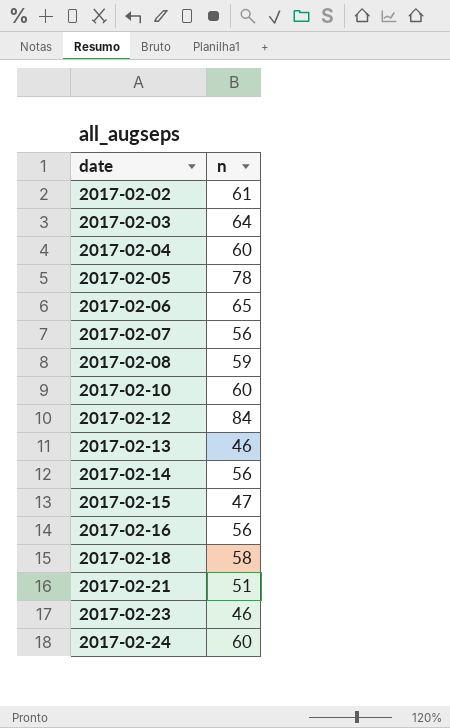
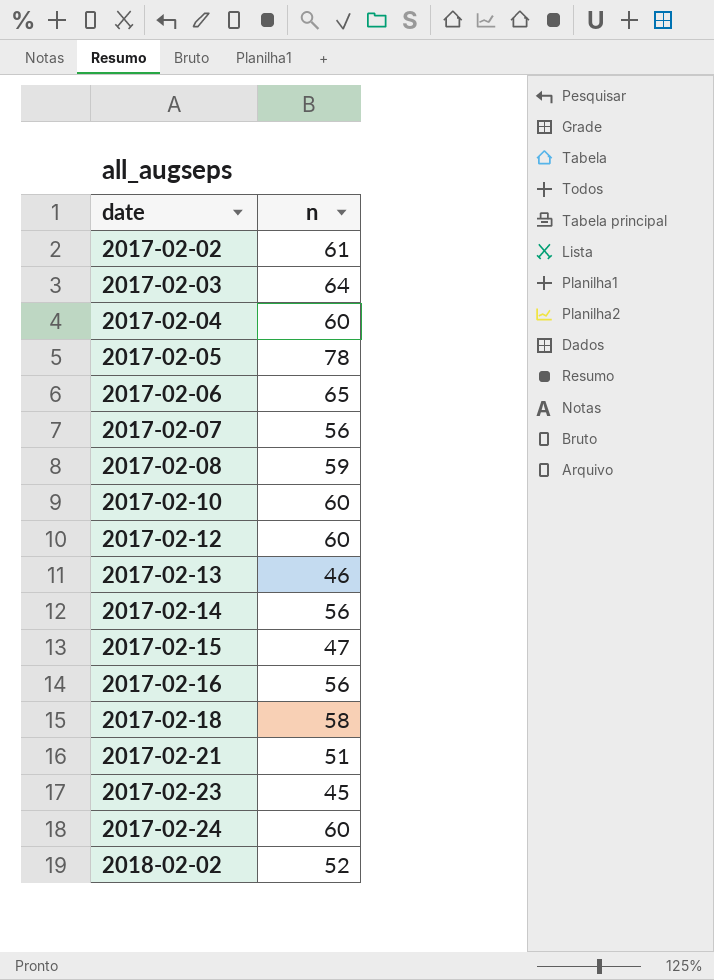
2017-02-12 | n: 84 -> 60
2017-02-23 | n: 46 -> 45
row 2018-02-02: none -> 52

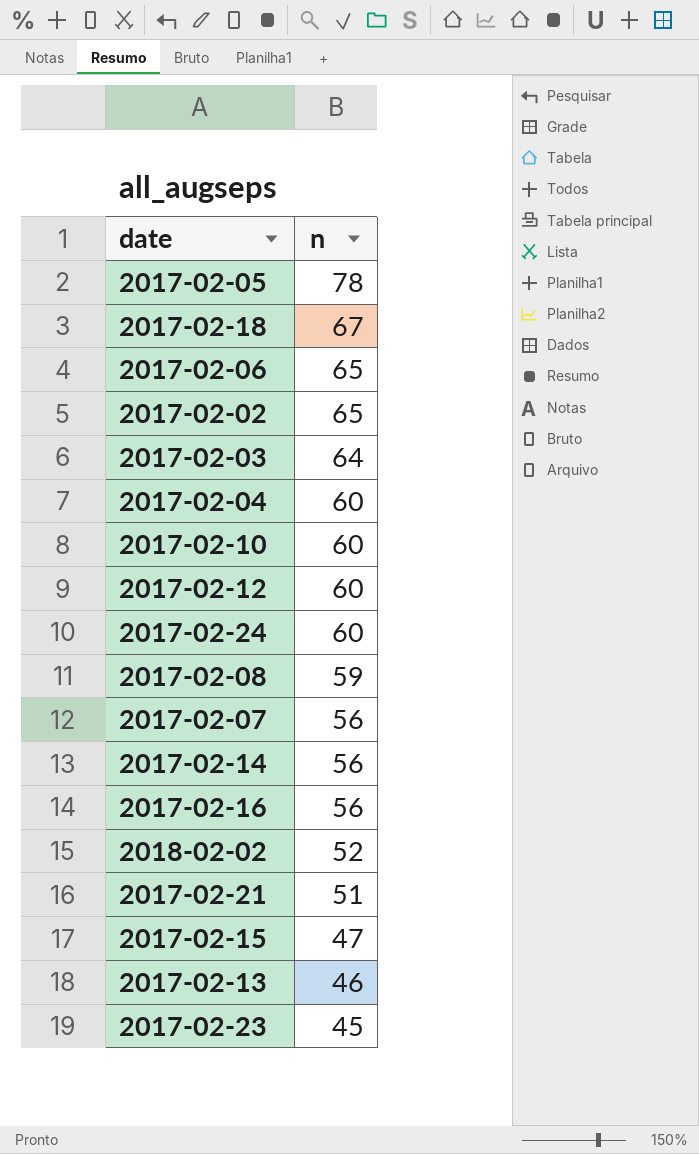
row order: date ascending -> n descending
2017-02-18 | n: 58 -> 67
2017-02-02 | n: 61 -> 65

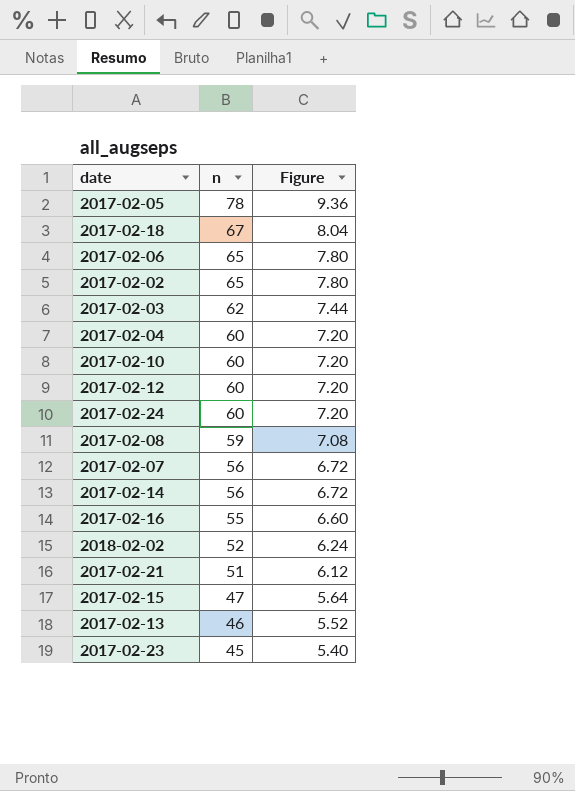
column Figure | formula: none -> [n] * 0.12
2017-02-03 | n: 64 -> 62
2017-02-16 | n: 56 -> 55

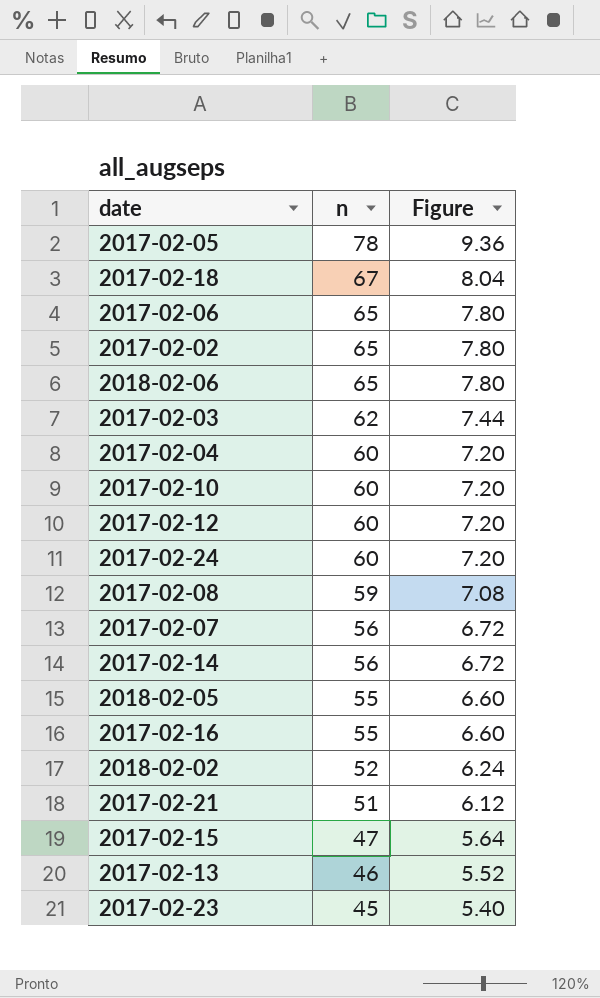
row 2018-02-06: none -> 65 | 7.80
row 2018-02-05: none -> 55 | 6.60

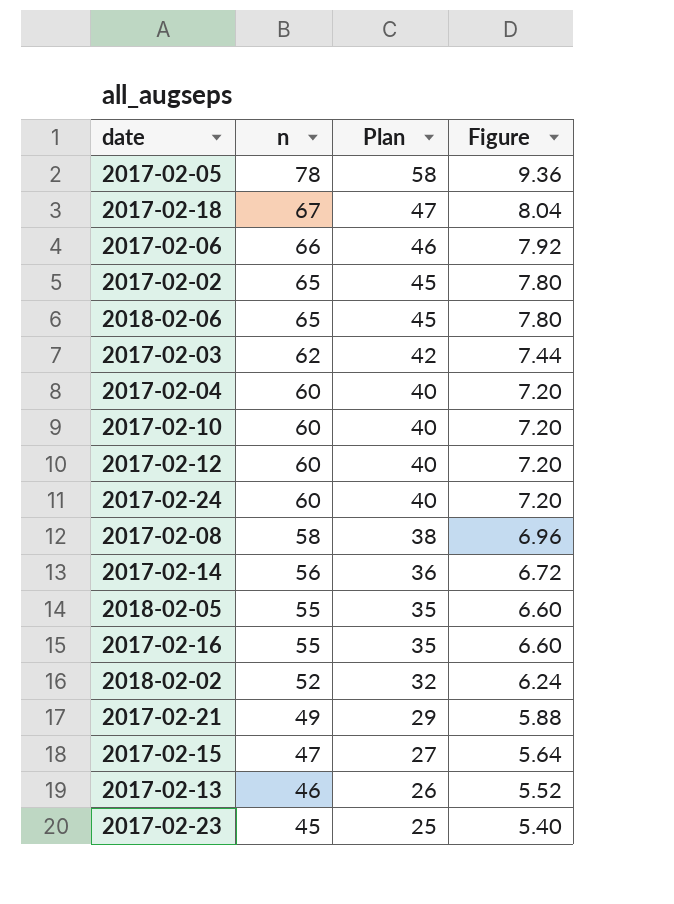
column Plan | formula: none -> [n] - 20
row 2017-02-07: 56 | 6.72 -> none
2017-02-06 | n: 65 -> 66
2017-02-06 | Figure: 7.80 -> 7.92
2017-02-08 | n: 59 -> 58
2017-02-08 | Figure: 7.08 -> 6.96
2017-02-21 | n: 51 -> 49
2017-02-21 | Figure: 6.12 -> 5.88

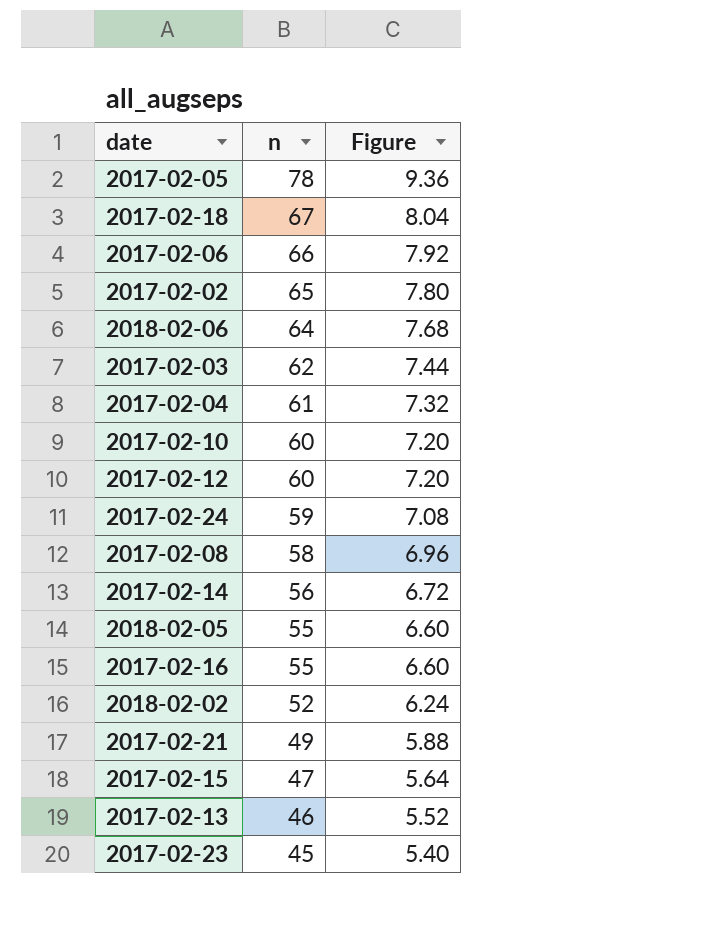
column Plan | formula: [n] - 20 -> none
2018-02-06 | n: 65 -> 64
2018-02-06 | Figure: 7.80 -> 7.68
2017-02-04 | n: 60 -> 61
2017-02-04 | Figure: 7.20 -> 7.32
2017-02-24 | n: 60 -> 59
2017-02-24 | Figure: 7.20 -> 7.08

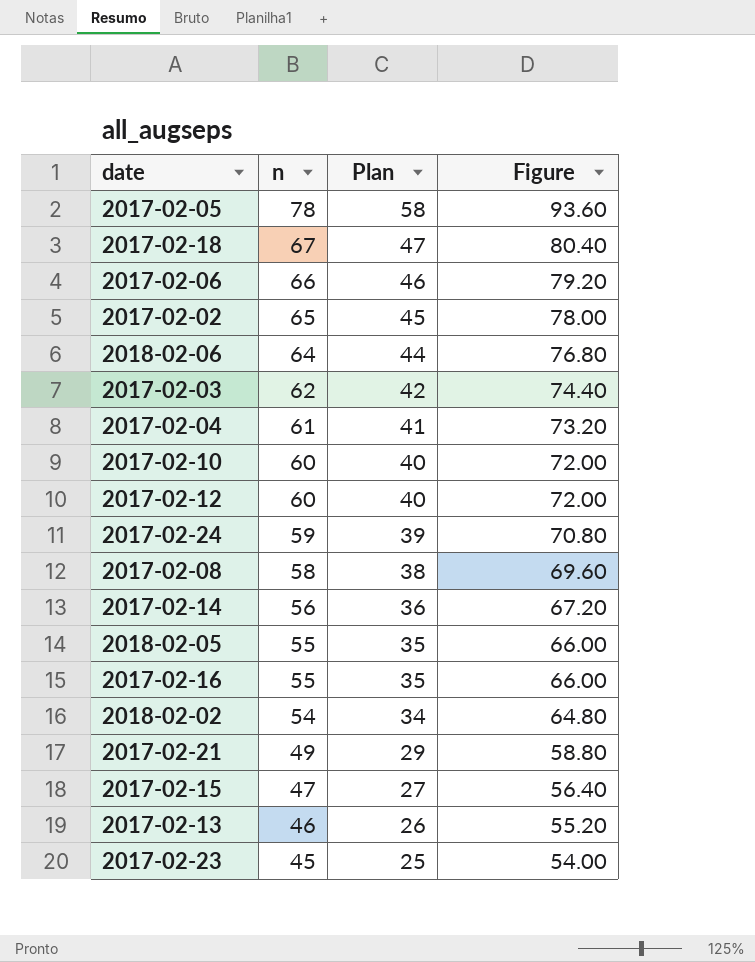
column Plan | formula: none -> [n] - 20
column Figure | formula: [n] * 0.12 -> [n] * 1.2
2018-02-02 | n: 52 -> 54

